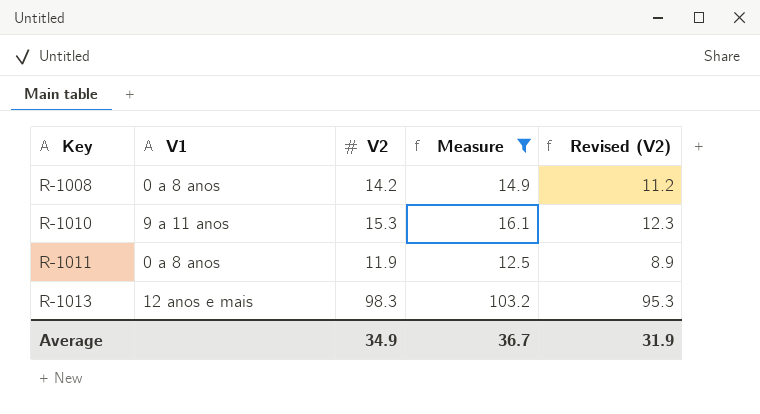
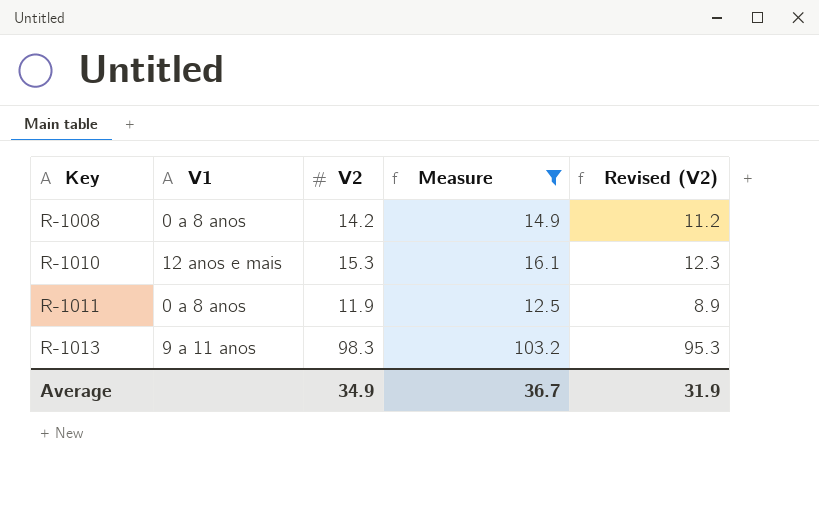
R-1010 | V1: 9 a 11 anos -> 12 anos e mais
R-1013 | V1: 12 anos e mais -> 9 a 11 anos

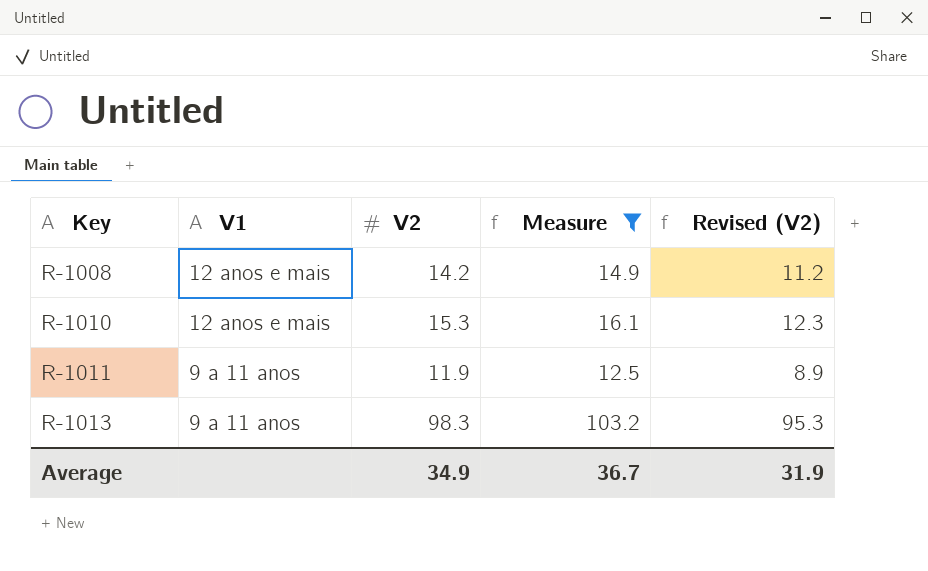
R-1008 | V1: 0 a 8 anos -> 12 anos e mais
R-1011 | V1: 0 a 8 anos -> 9 a 11 anos

